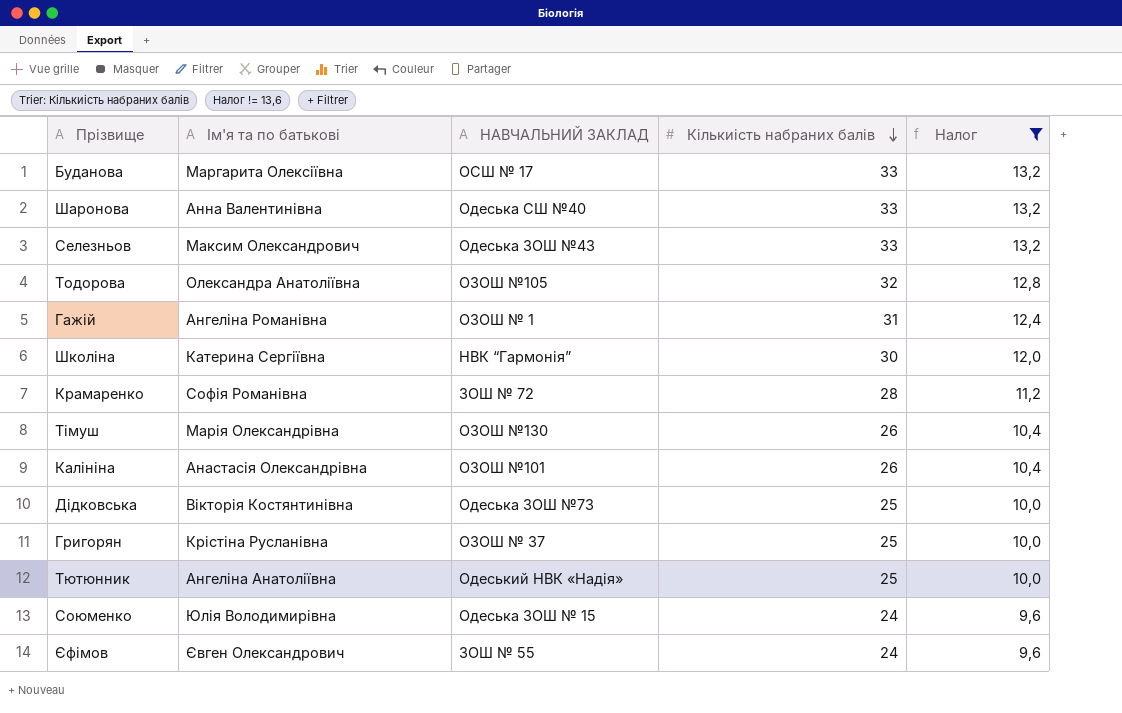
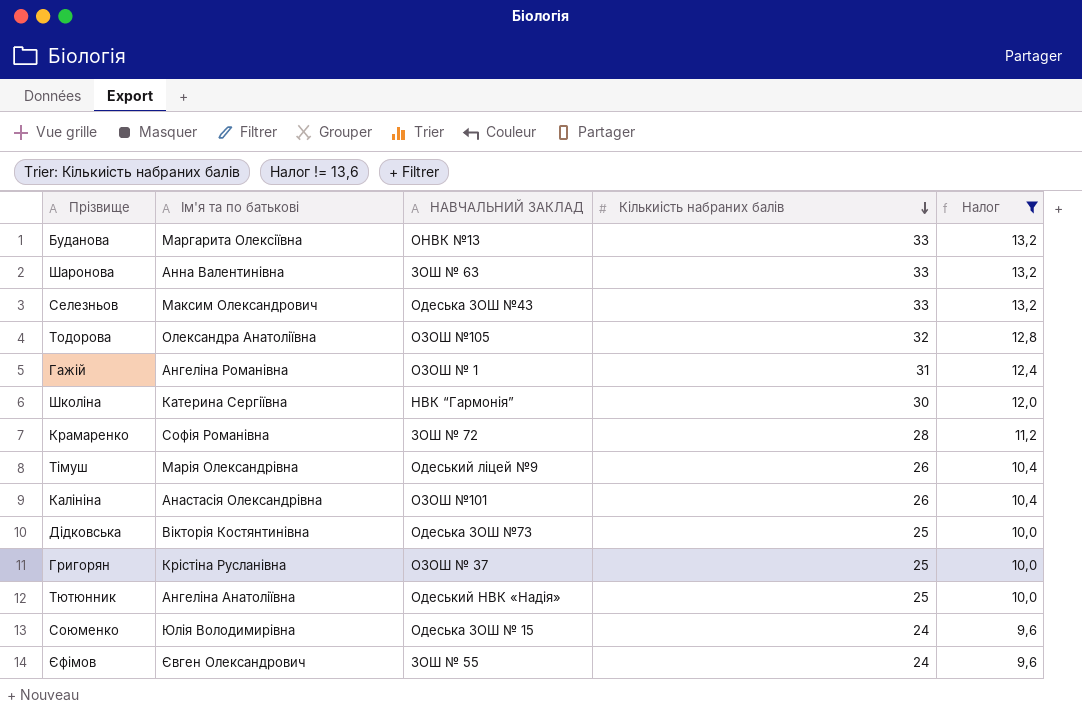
Буданова | НАВЧАЛЬНИЙ ЗАКЛАД: ОСШ № 17 -> ОНВК №13
Шаронова | НАВЧАЛЬНИЙ ЗАКЛАД: Одеська СШ №40 -> ЗОШ № 63
Тімуш | НАВЧАЛЬНИЙ ЗАКЛАД: ОЗОШ №130 -> Одеський ліцей №9

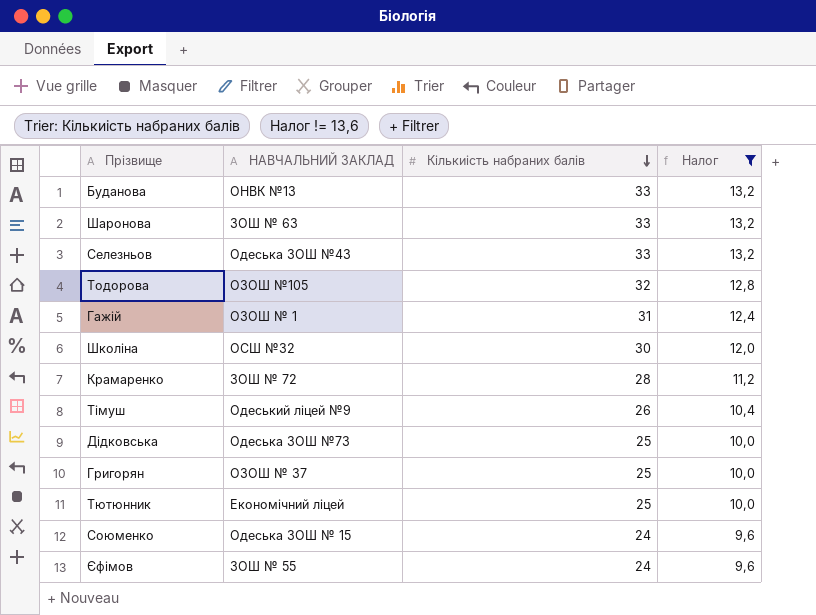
column Ім'я та по батькові | position: 2 -> none
row Калініна: Анастасія Олександрівна | ОЗОШ №101 | 26 | 10,4 -> none
Школіна | НАВЧАЛЬНИЙ ЗАКЛАД: НВК “Гармонія” -> ОСШ №32
Тютюнник | НАВЧАЛЬНИЙ ЗАКЛАД: Одеський НВК «Надія» -> Економічний ліцей

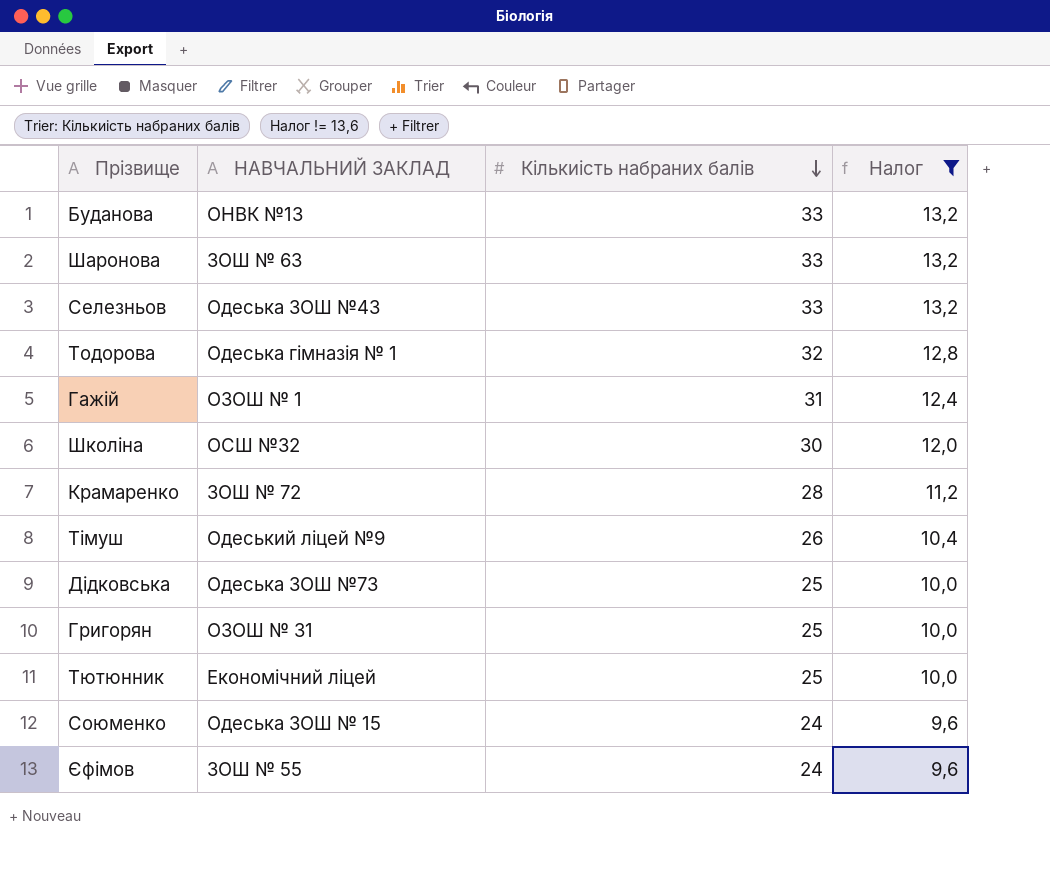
Тодорова | НАВЧАЛЬНИЙ ЗАКЛАД: ОЗОШ №105 -> Одеська гімназія № 1
Григорян | НАВЧАЛЬНИЙ ЗАКЛАД: ОЗОШ № 37 -> ОЗОШ № 31

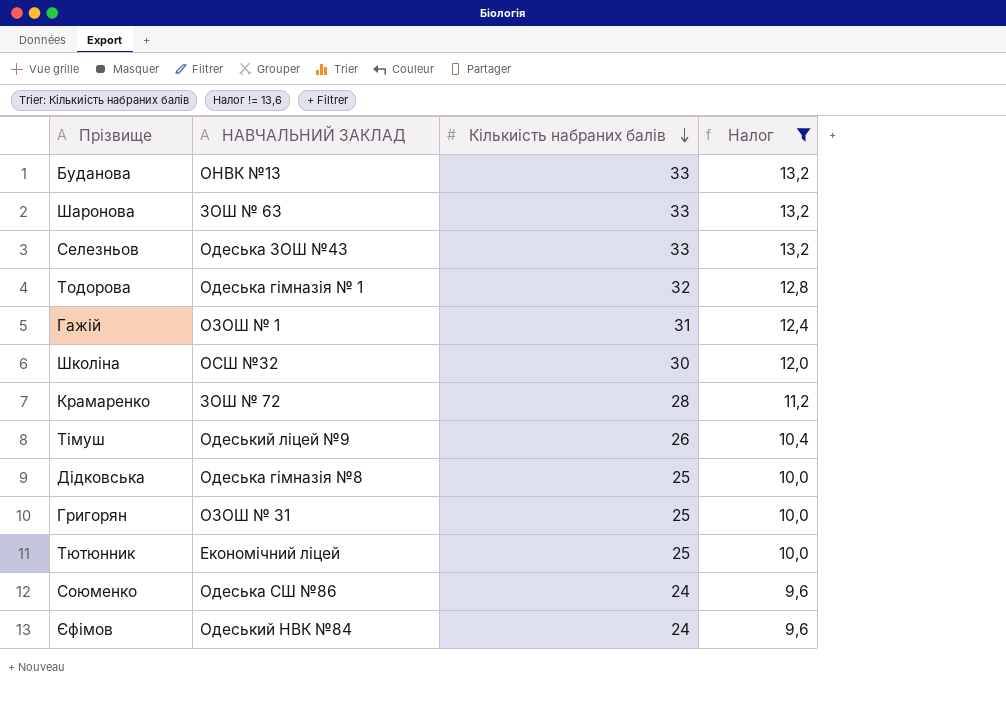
Дідковська | НАВЧАЛЬНИЙ ЗАКЛАД: Одеська ЗОШ №73 -> Одеська гімназія №8
Союменко | НАВЧАЛЬНИЙ ЗАКЛАД: Одеська ЗОШ № 15 -> Одеська СШ №86
Єфімов | НАВЧАЛЬНИЙ ЗАКЛАД: ЗОШ № 55 -> Одеський НВК №84

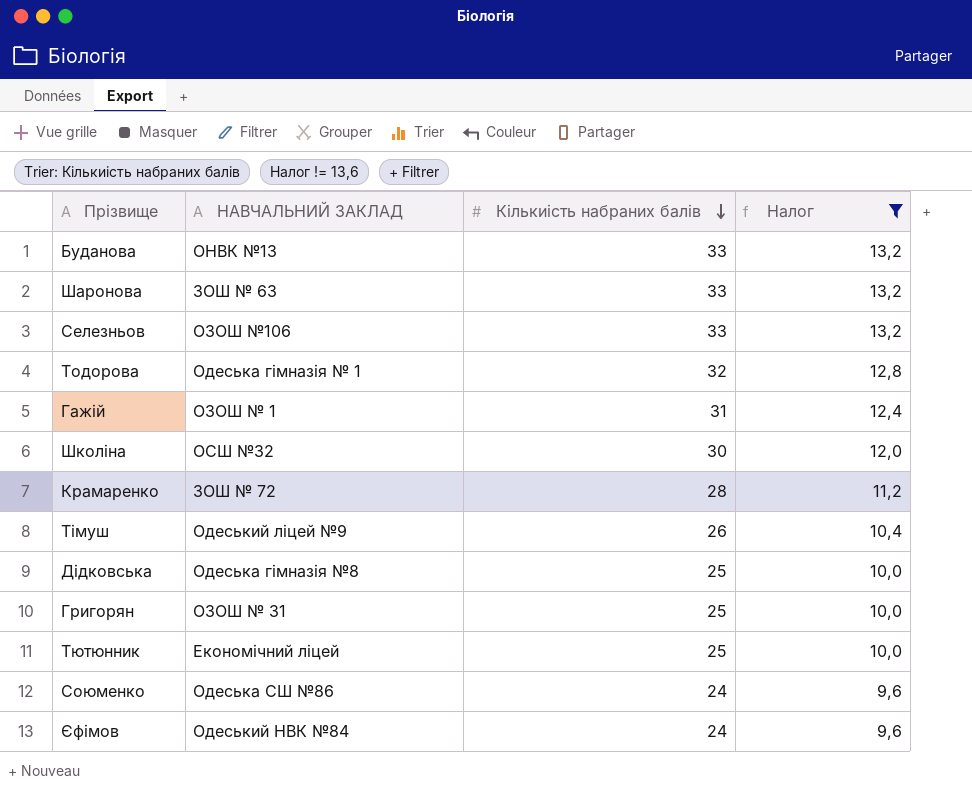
Селезньов | НАВЧАЛЬНИЙ ЗАКЛАД: Одеська ЗОШ №43 -> ОЗОШ №106

